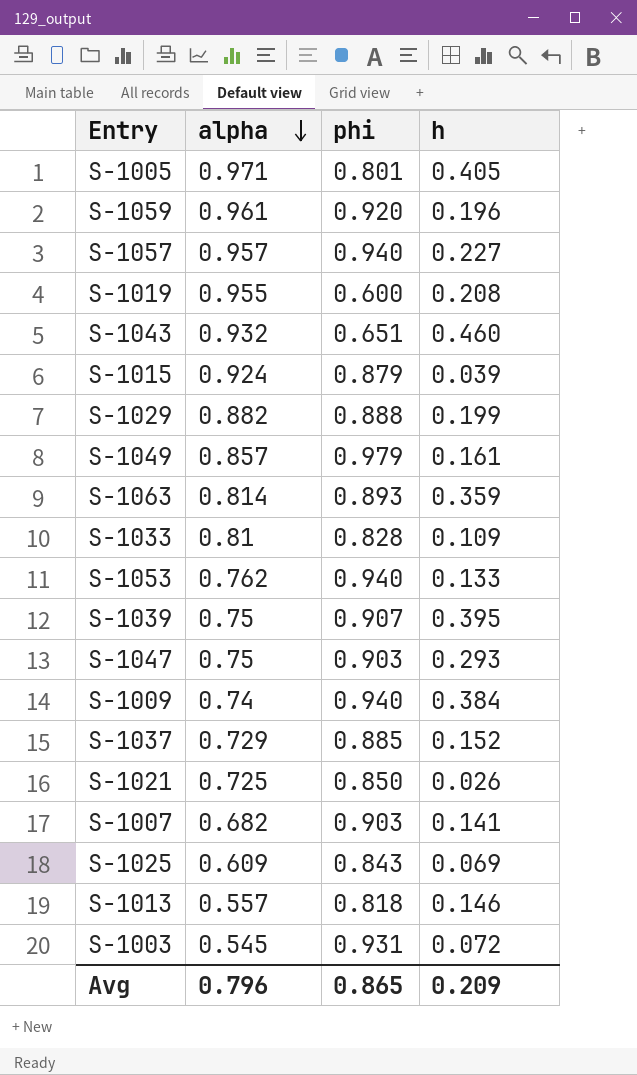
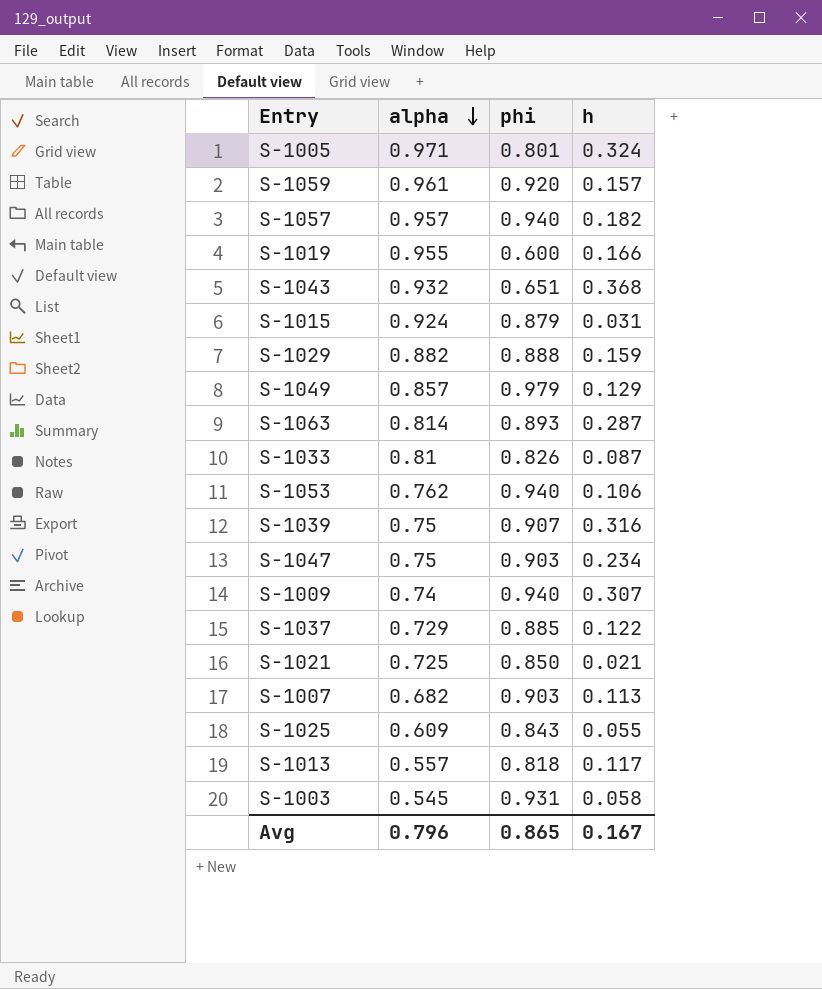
S-1005 | h: 0.405 -> 0.324
S-1059 | h: 0.196 -> 0.157
S-1057 | h: 0.227 -> 0.182
S-1019 | h: 0.208 -> 0.166
S-1043 | h: 0.460 -> 0.368
S-1015 | h: 0.039 -> 0.031
S-1029 | h: 0.199 -> 0.159
S-1049 | h: 0.161 -> 0.129
S-1063 | h: 0.359 -> 0.287
S-1033 | phi: 0.828 -> 0.826
S-1033 | h: 0.109 -> 0.087
S-1053 | h: 0.133 -> 0.106
S-1039 | h: 0.395 -> 0.316
S-1047 | h: 0.293 -> 0.234
S-1009 | h: 0.384 -> 0.307
S-1037 | h: 0.152 -> 0.122
S-1021 | h: 0.026 -> 0.021
S-1007 | h: 0.141 -> 0.113
S-1025 | h: 0.069 -> 0.055
S-1013 | h: 0.146 -> 0.117
S-1003 | h: 0.072 -> 0.058
Avg | h: 0.209 -> 0.167

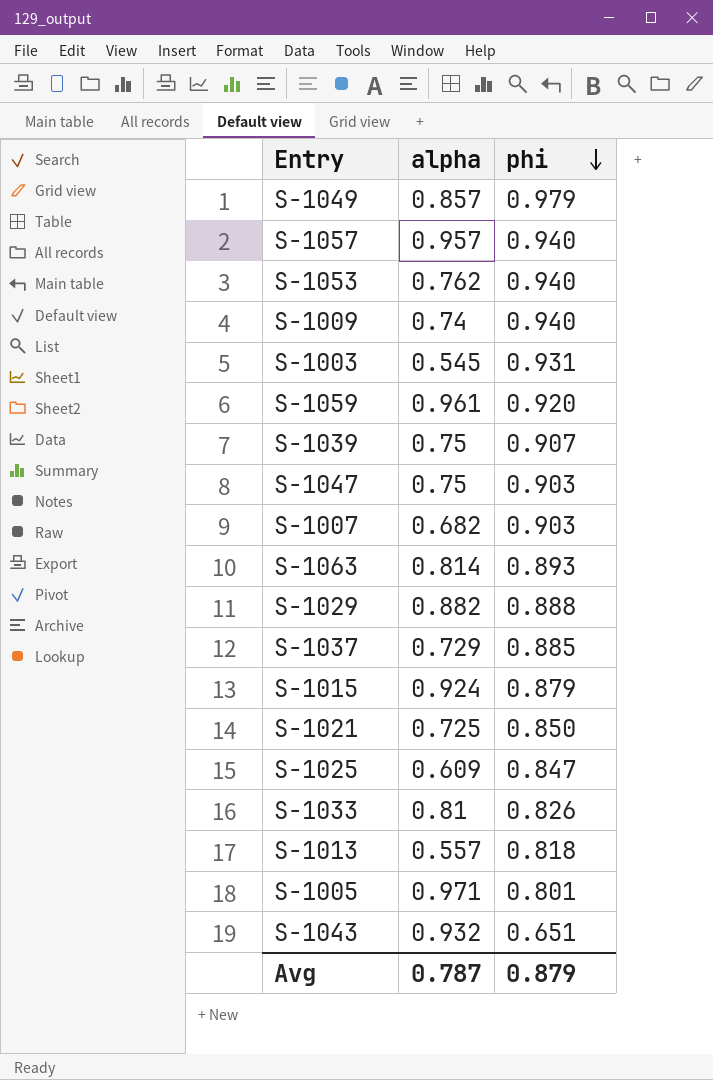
row order: alpha descending -> phi descending
column h | position: 4 -> none
row S-1019: 0.955 | 0.600 | 0.166 -> none
S-1025 | phi: 0.843 -> 0.847
Avg | alpha: 0.796 -> 0.787
Avg | phi: 0.865 -> 0.879

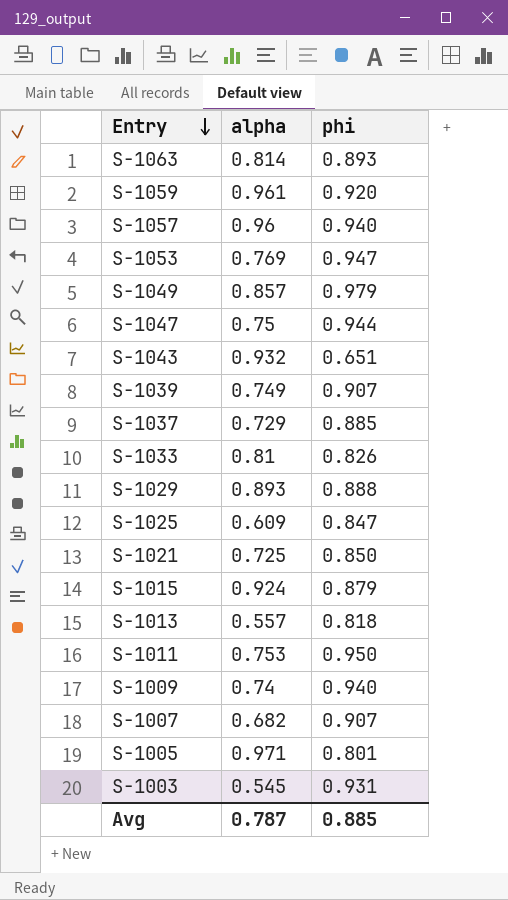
row order: phi descending -> Entry descending
S-1057 | alpha: 0.957 -> 0.96
S-1053 | alpha: 0.762 -> 0.769
S-1053 | phi: 0.940 -> 0.947
S-1047 | phi: 0.903 -> 0.944
S-1039 | alpha: 0.75 -> 0.749
S-1029 | alpha: 0.882 -> 0.893
row S-1011: none -> 0.753 | 0.950
S-1007 | phi: 0.903 -> 0.907
Avg | phi: 0.879 -> 0.885

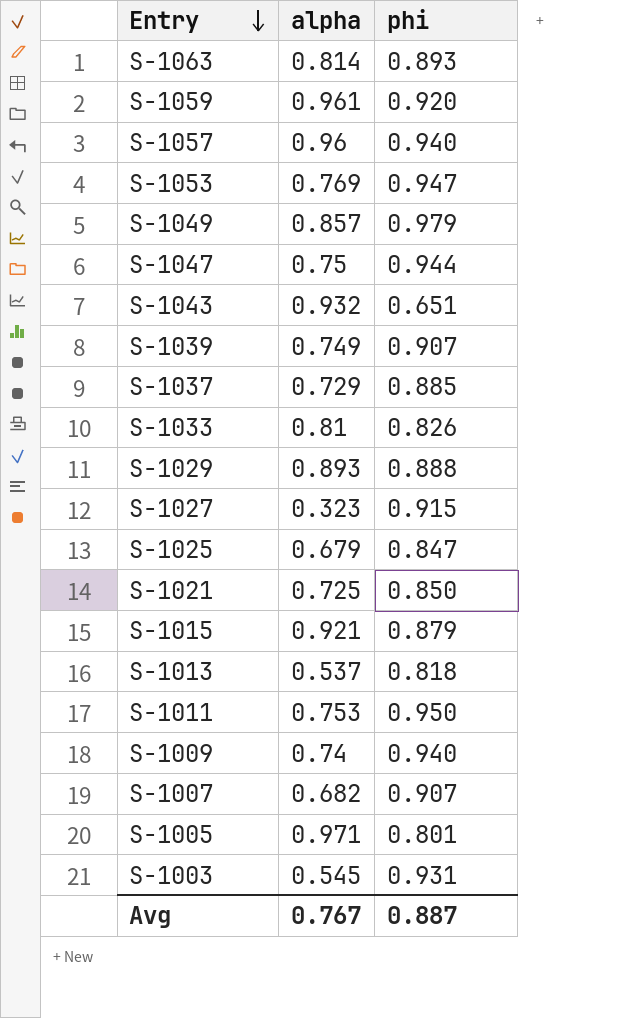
row S-1027: none -> 0.323 | 0.915
S-1025 | alpha: 0.609 -> 0.679
S-1015 | alpha: 0.924 -> 0.921
S-1013 | alpha: 0.557 -> 0.537
Avg | alpha: 0.787 -> 0.767
Avg | phi: 0.885 -> 0.887

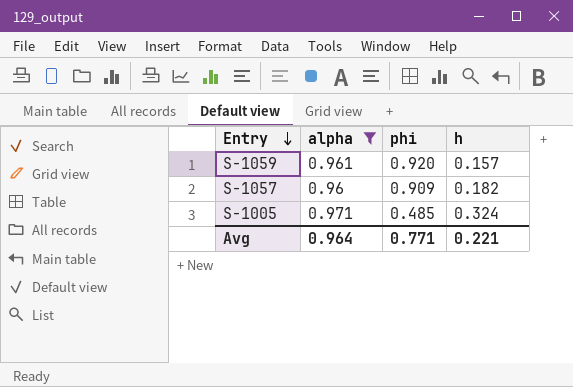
filter: none -> alpha >= 0.96
column h | position: none -> 4
S-1057 | phi: 0.940 -> 0.909
S-1005 | phi: 0.801 -> 0.485
Avg | alpha: 0.767 -> 0.964
Avg | phi: 0.887 -> 0.771

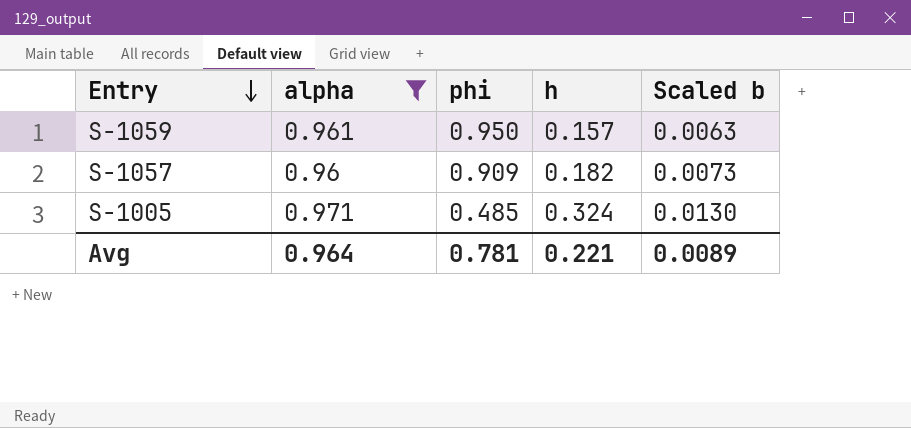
column Scaled b | formula: none -> [h] * 0.04
S-1059 | phi: 0.920 -> 0.950
Avg | phi: 0.771 -> 0.781

